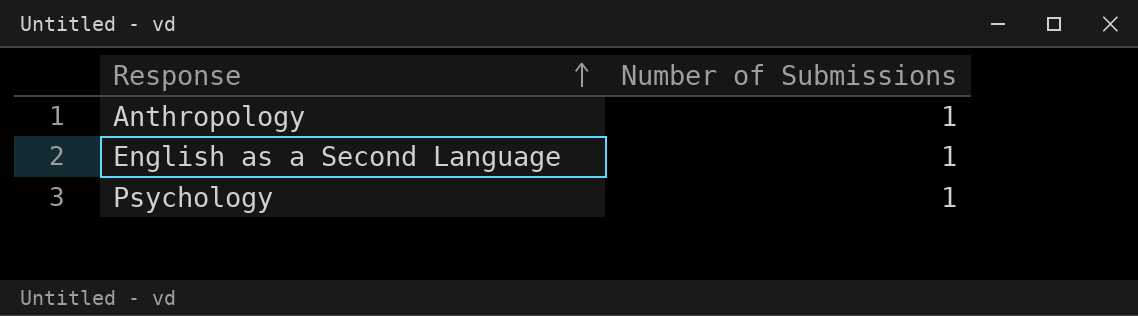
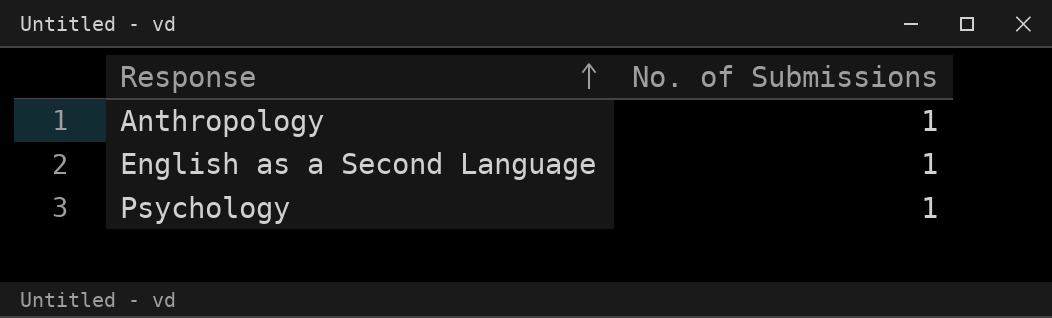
column name: Number of Submissions -> No. of Submissions

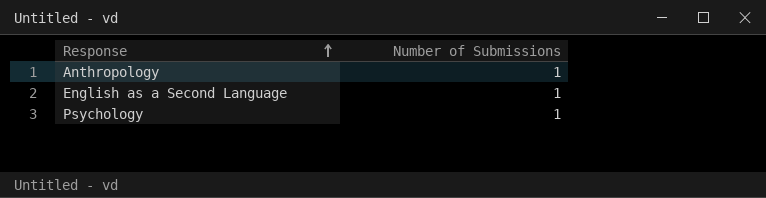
column name: No. of Submissions -> Number of Submissions

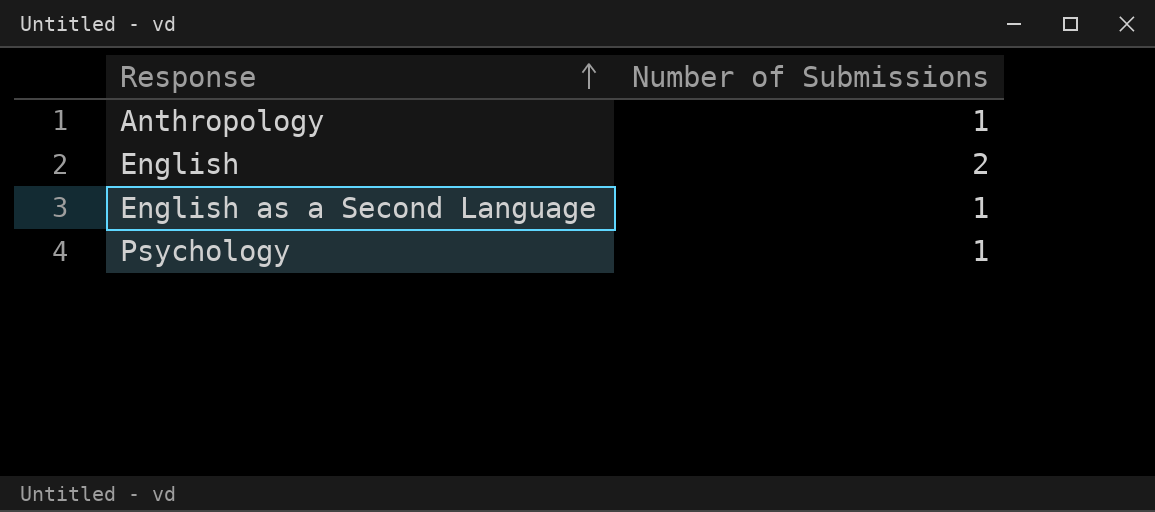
row English: none -> 2

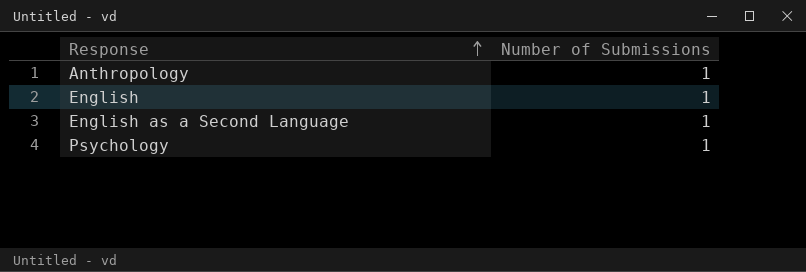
English | Number of Submissions: 2 -> 1

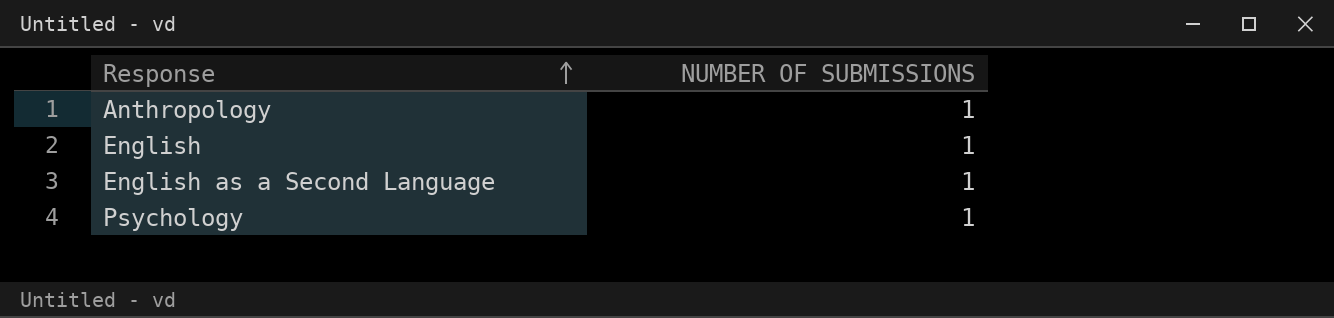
column name: Number of Submissions -> NUMBER OF SUBMISSIONS

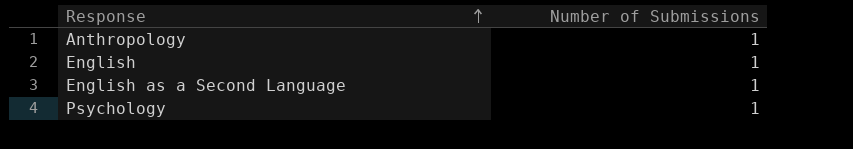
column name: NUMBER OF SUBMISSIONS -> Number of Submissions

